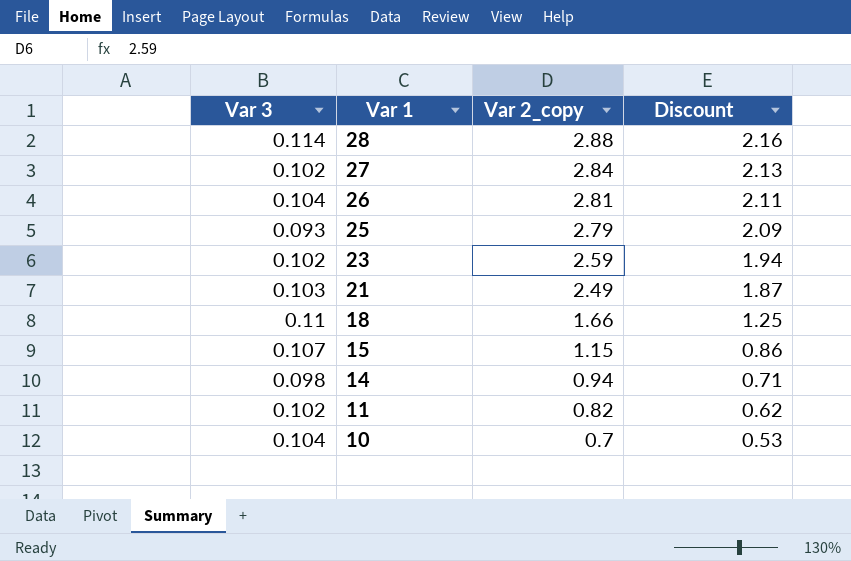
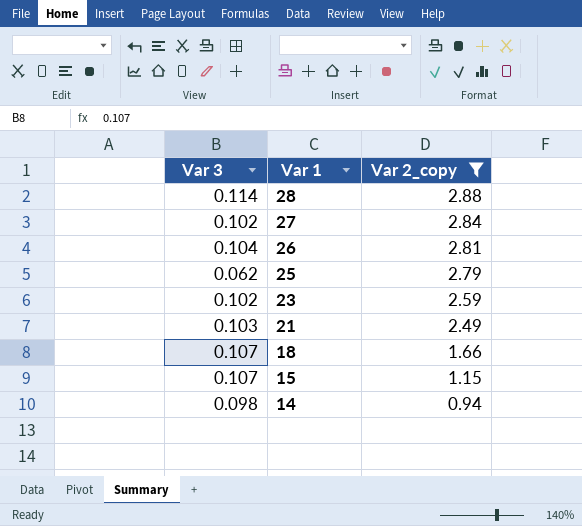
filter: none -> Var 2_copy >= 0.94
column Discount | formula: [Var 2_copy] * 0.75 -> none
25 | Var 3: 0.093 -> 0.062
18 | Var 3: 0.11 -> 0.107

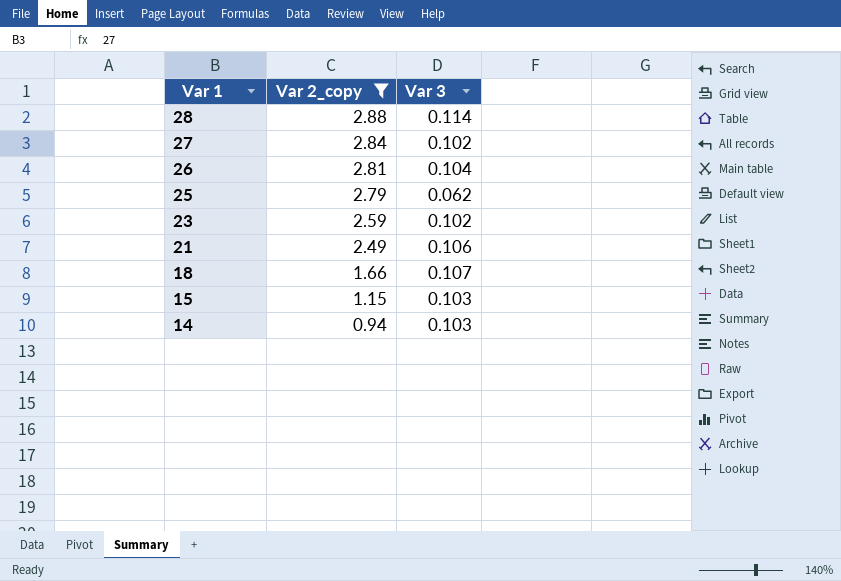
column Var 3 | position: 1 -> 3
21 | Var 3: 0.103 -> 0.106
15 | Var 3: 0.107 -> 0.103
14 | Var 3: 0.098 -> 0.103

